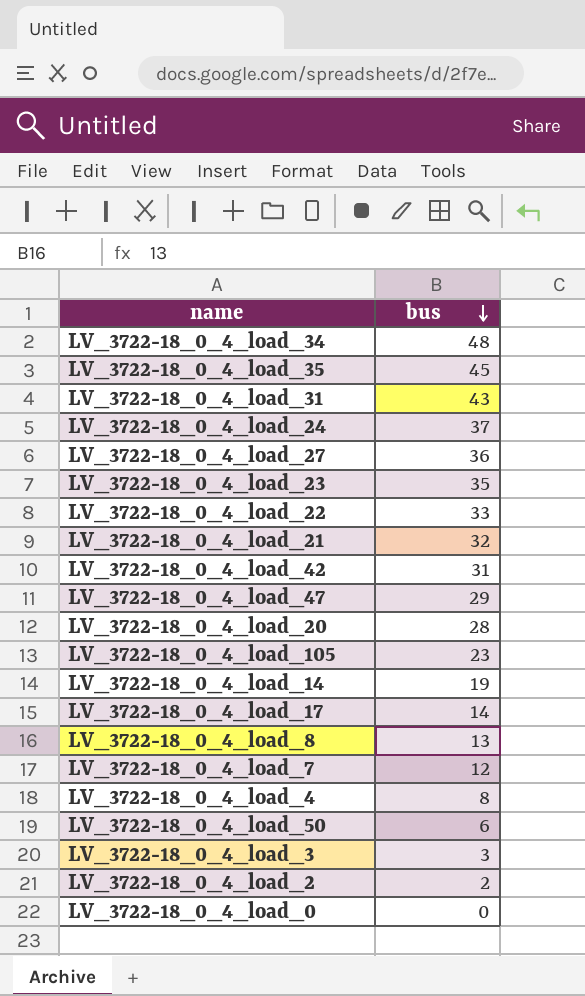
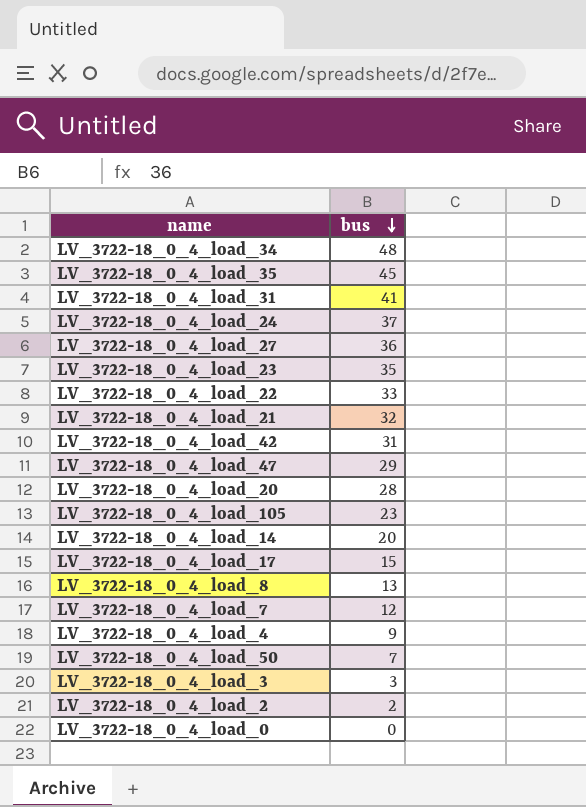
LV_3722-18_0_4_load_31 | bus: 43 -> 41
LV_3722-18_0_4_load_14 | bus: 19 -> 20
LV_3722-18_0_4_load_17 | bus: 14 -> 15
LV_3722-18_0_4_load_4 | bus: 8 -> 9
LV_3722-18_0_4_load_50 | bus: 6 -> 7

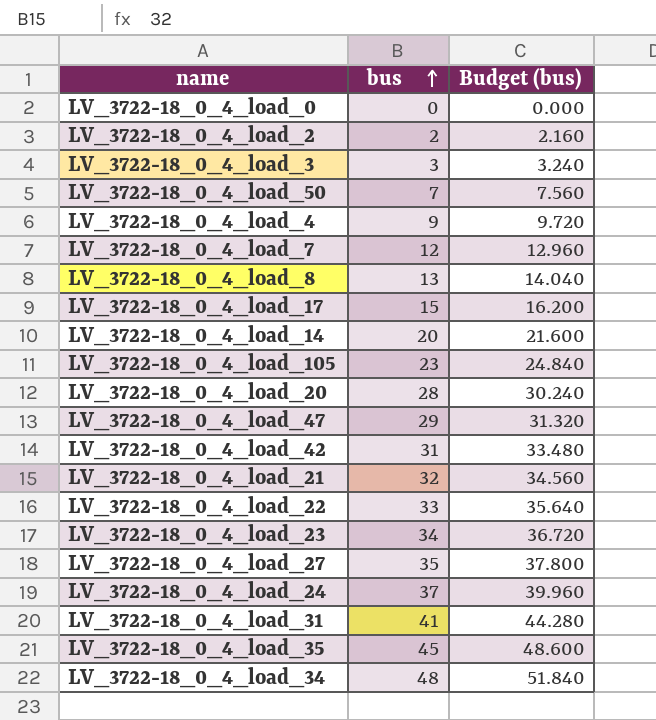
row order: bus descending -> bus ascending
column Budget (bus) | formula: none -> [bus] * 1.08
LV_3722-18_0_4_load_23 | bus: 35 -> 34
LV_3722-18_0_4_load_27 | bus: 36 -> 35

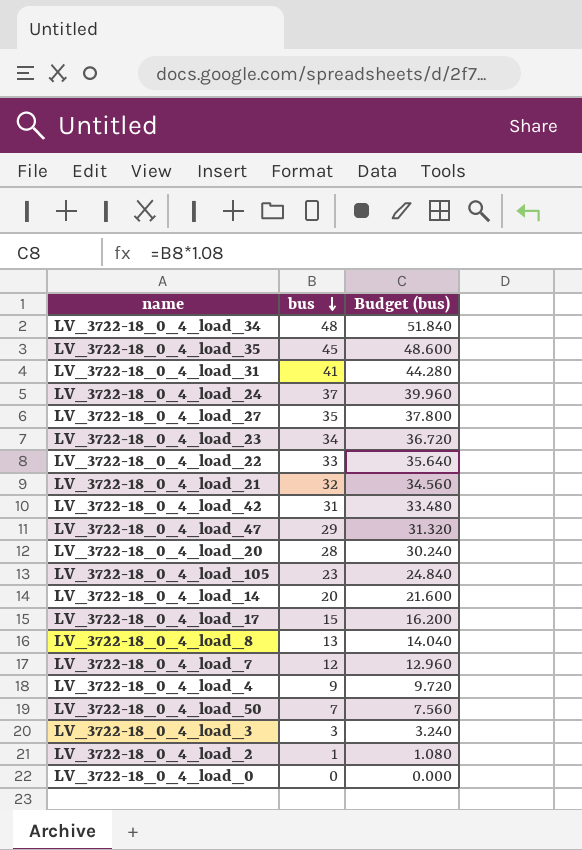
row order: bus ascending -> bus descending
LV_3722-18_0_4_load_2 | bus: 2 -> 1
LV_3722-18_0_4_load_2 | Budget (bus): 2.160 -> 1.080

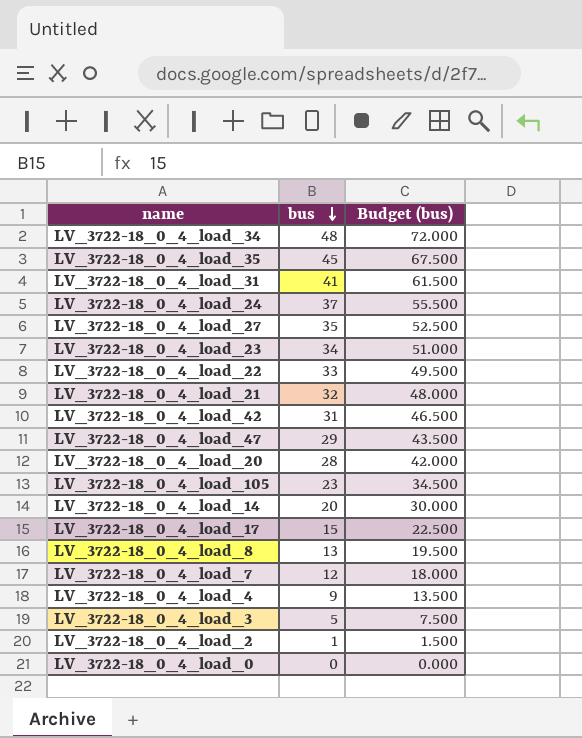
column Budget (bus) | formula: [bus] * 1.08 -> [bus] * 1.5
row LV_3722-18_0_4_load_50: 7 | 7.560 -> none
LV_3722-18_0_4_load_3 | bus: 3 -> 5

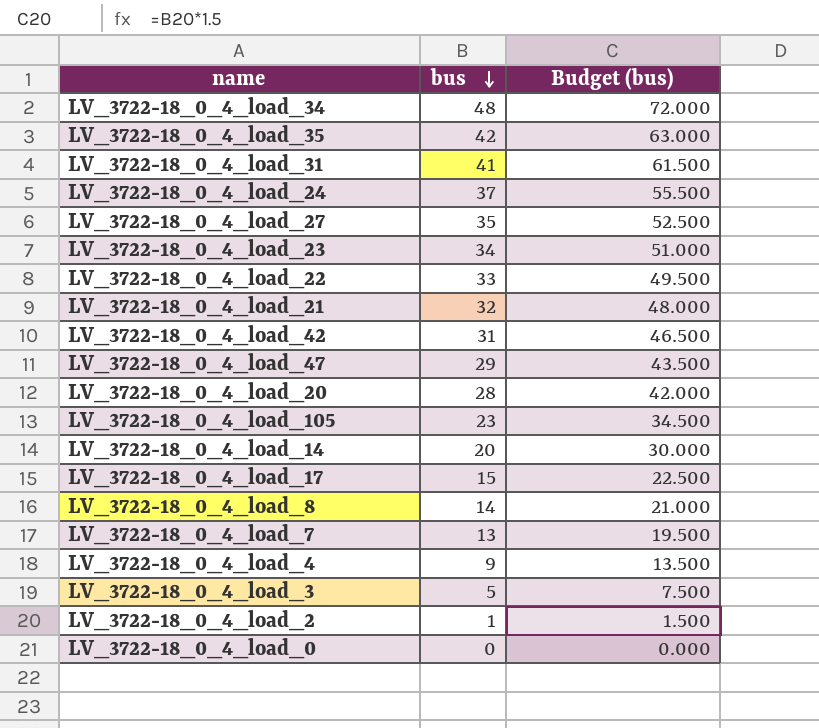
LV_3722-18_0_4_load_35 | bus: 45 -> 42
LV_3722-18_0_4_load_35 | Budget (bus): 67.500 -> 63.000
LV_3722-18_0_4_load_8 | bus: 13 -> 14
LV_3722-18_0_4_load_8 | Budget (bus): 19.500 -> 21.000
LV_3722-18_0_4_load_7 | bus: 12 -> 13
LV_3722-18_0_4_load_7 | Budget (bus): 18.000 -> 19.500

